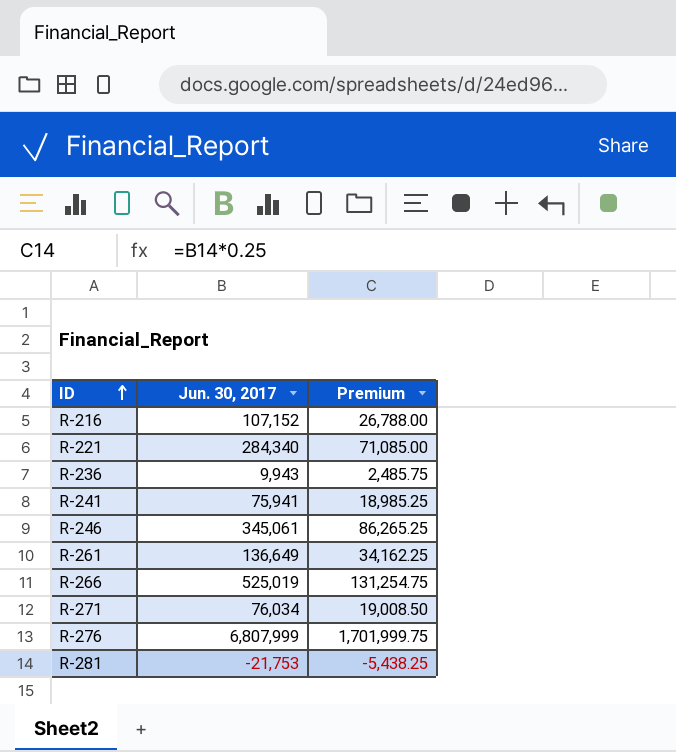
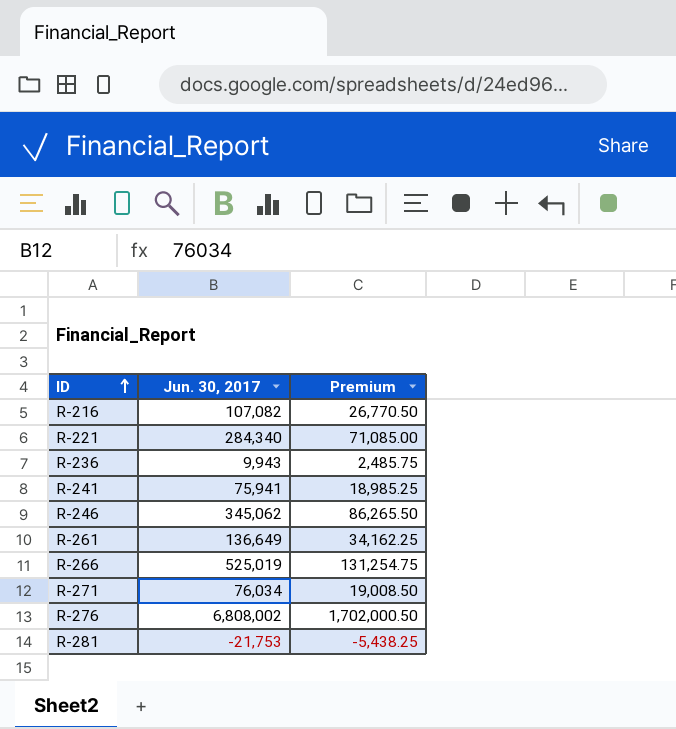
R-216 | Jun. 30, 2017: 107,152 -> 107,082
R-216 | Premium: 26,788.00 -> 26,770.50
R-246 | Jun. 30, 2017: 345,061 -> 345,062
R-246 | Premium: 86,265.25 -> 86,265.50
R-276 | Jun. 30, 2017: 6,807,999 -> 6,808,002
R-276 | Premium: 1,701,999.75 -> 1,702,000.50

